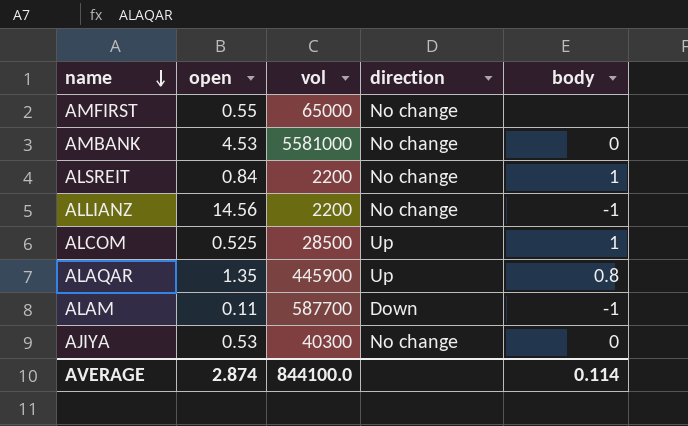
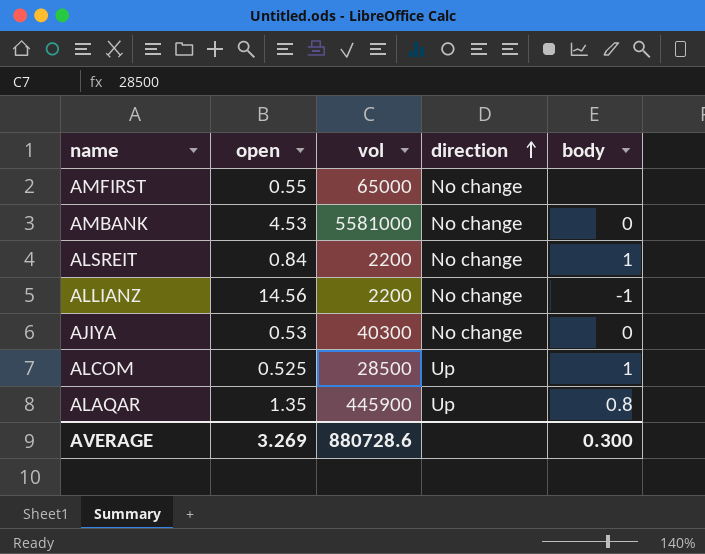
row order: name descending -> direction ascending
row ALAM: 0.11 | 587700 | Down | -1 -> none
AVERAGE | open: 2.874 -> 3.269
AVERAGE | vol: 844100.0 -> 880728.6
AVERAGE | body: 0.114 -> 0.300

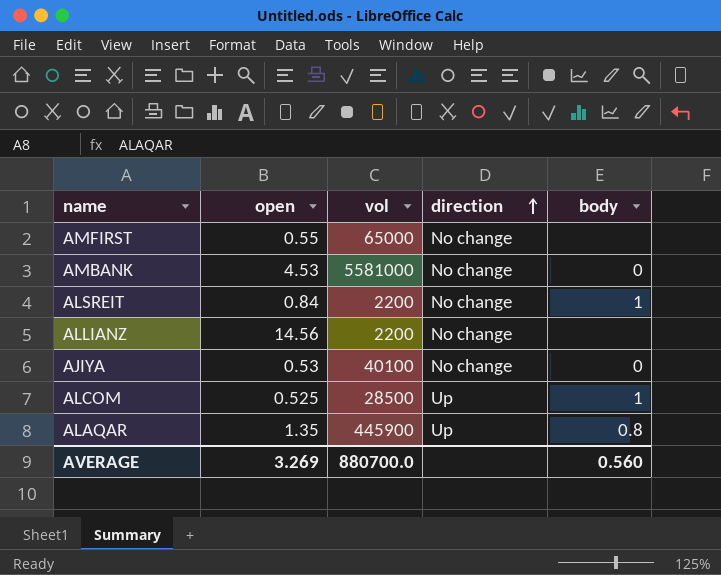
ALLIANZ | body: -1 -> none
AJIYA | vol: 40300 -> 40100
AVERAGE | vol: 880728.6 -> 880700.0
AVERAGE | body: 0.300 -> 0.560

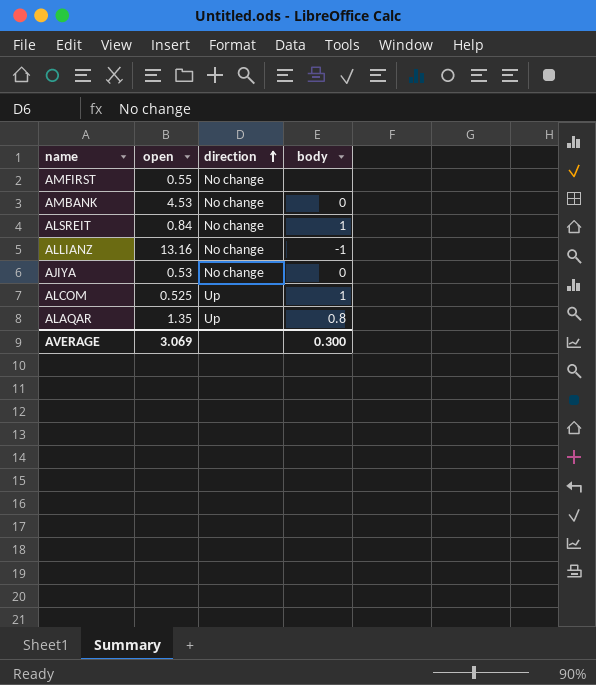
column vol | position: 3 -> none
ALLIANZ | open: 14.56 -> 13.16
ALLIANZ | body: none -> -1
AVERAGE | open: 3.269 -> 3.069
AVERAGE | body: 0.560 -> 0.300

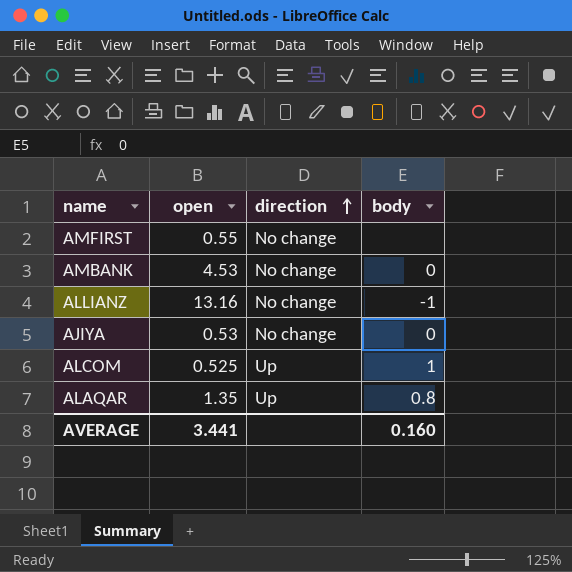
row ALSREIT: 0.84 | No change | 1 -> none
AVERAGE | open: 3.069 -> 3.441
AVERAGE | body: 0.300 -> 0.160

